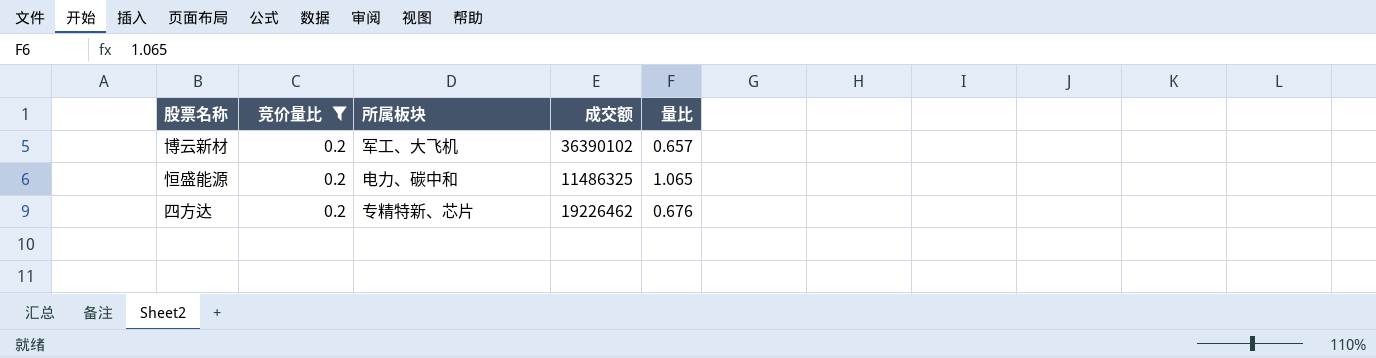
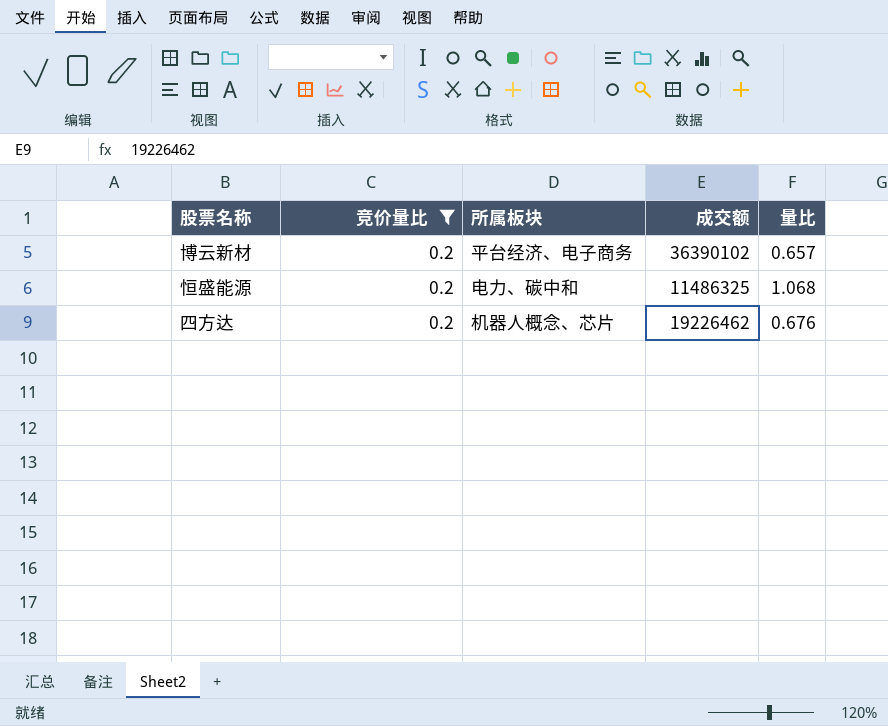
博云新材 | 所属板块: 军工、大飞机 -> 平台经济、电子商务
恒盛能源 | 量比: 1.065 -> 1.068
四方达 | 所属板块: 专精特新、芯片 -> 机器人概念、芯片

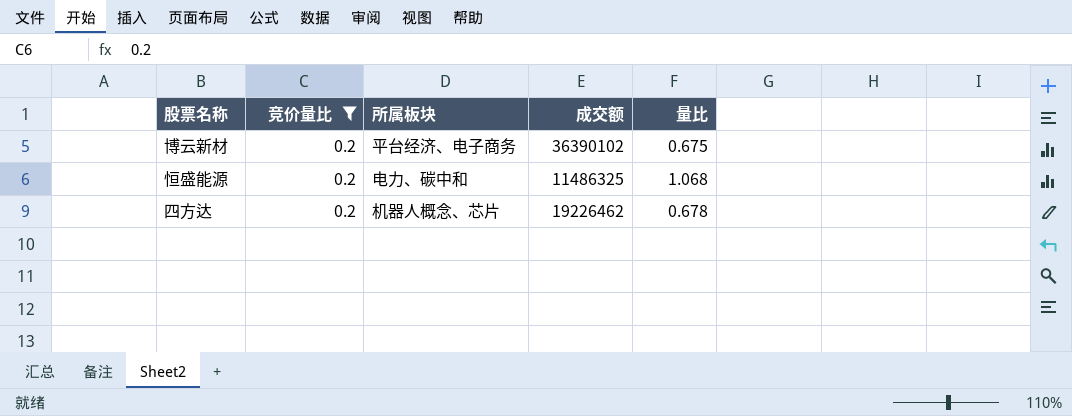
博云新材 | 量比: 0.657 -> 0.675
四方达 | 量比: 0.676 -> 0.678

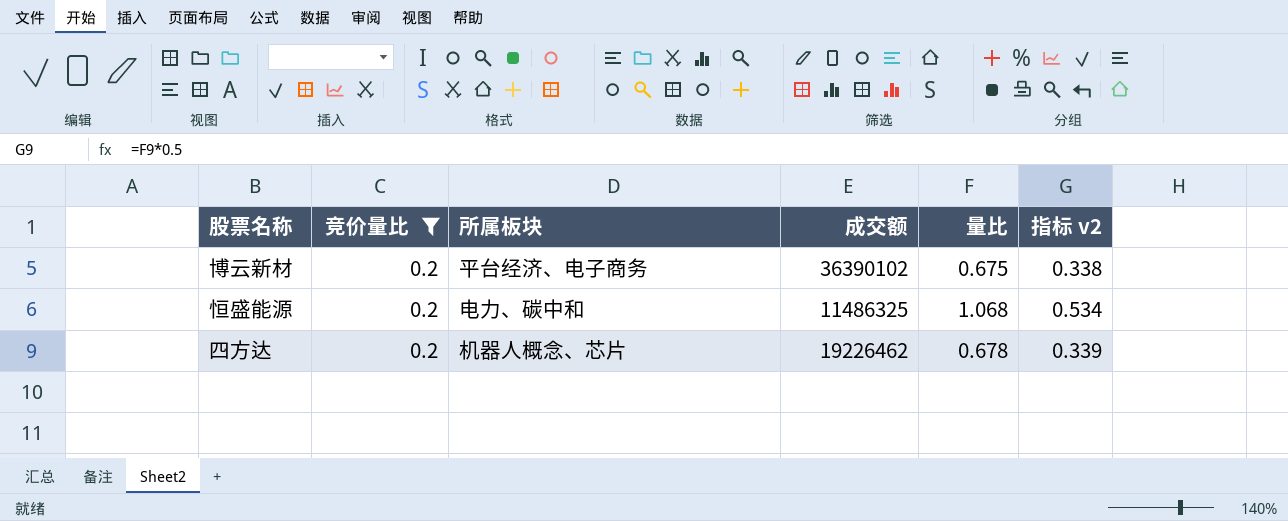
column 指标 v2 | formula: none -> [量比] * 0.5

